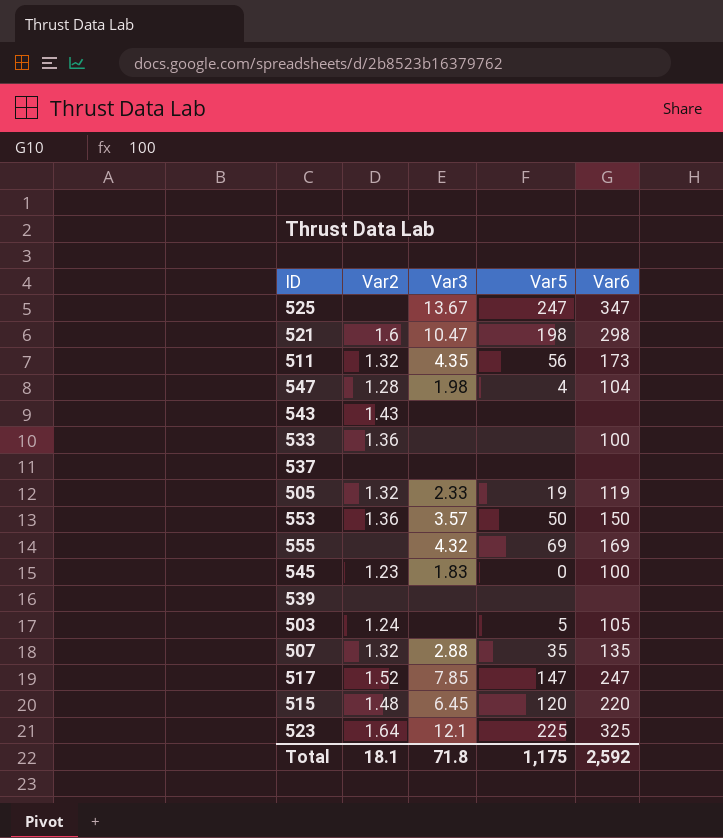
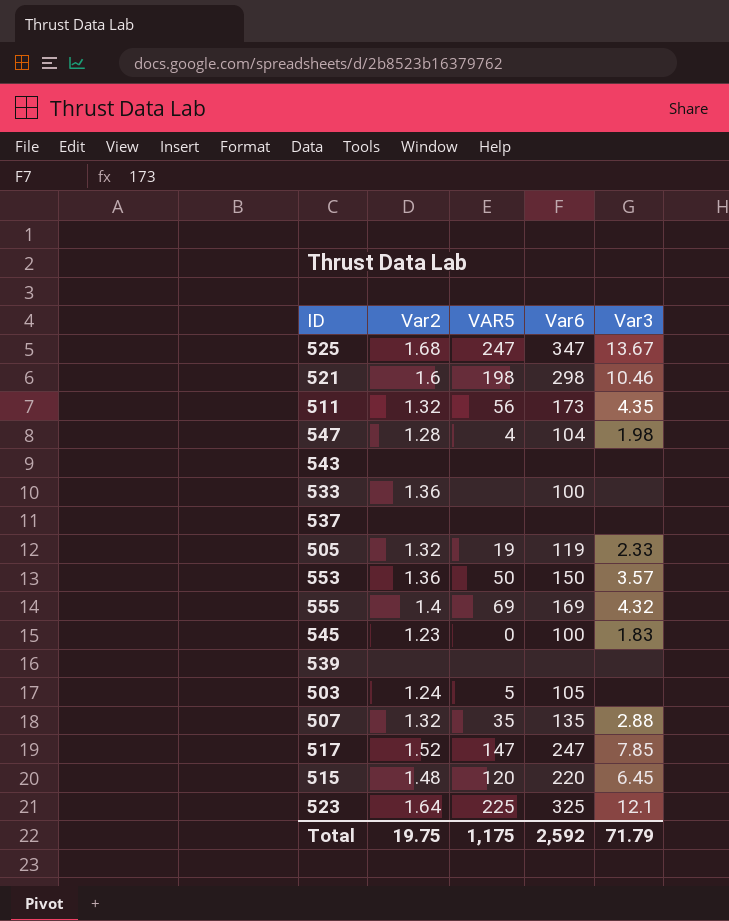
column name: Var5 -> VAR5
column Var3 | position: 3 -> 5
525 | Var2: none -> 1.68
521 | Var3: 10.47 -> 10.46
543 | Var2: 1.43 -> none
555 | Var2: none -> 1.4
Total | Var2: 18.1 -> 19.75
Total | Var3: 71.8 -> 71.79

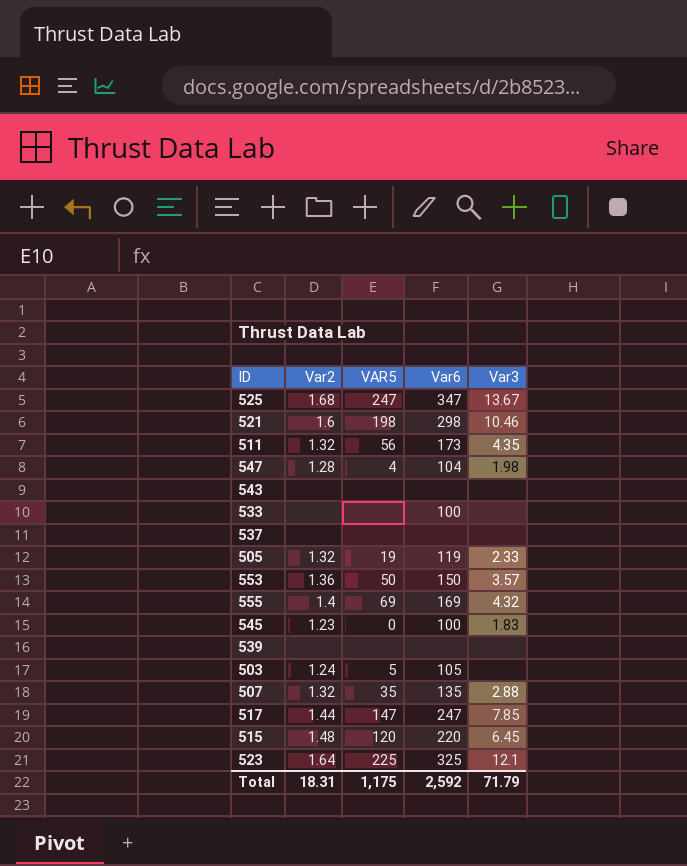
533 | Var2: 1.36 -> none
517 | Var2: 1.52 -> 1.44
Total | Var2: 19.75 -> 18.31

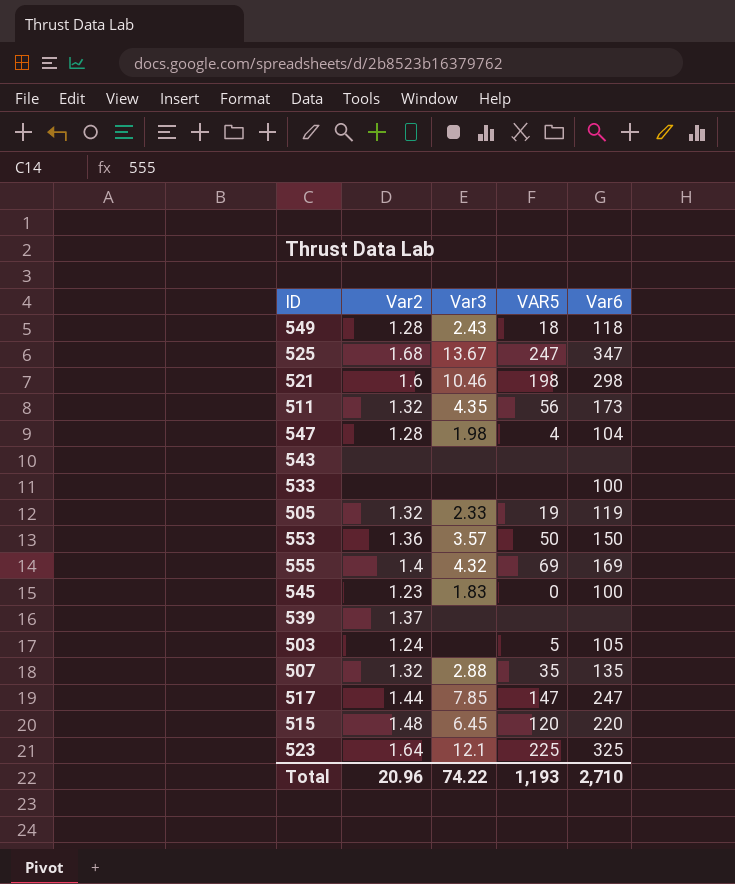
column Var3 | position: 5 -> 3
row 537: none | none | none | none -> none
row 549: none -> 1.28 | 2.43 | 18 | 118
539 | Var2: none -> 1.37
Total | Var2: 18.31 -> 20.96
Total | Var3: 71.79 -> 74.22
Total | VAR5: 1,175 -> 1,193
Total | Var6: 2,592 -> 2,710

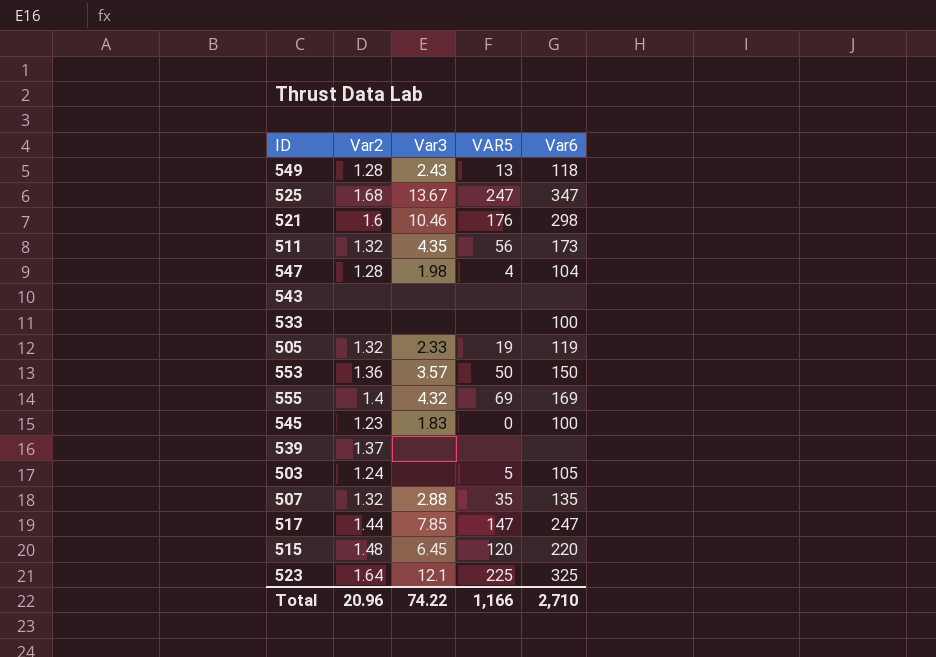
549 | VAR5: 18 -> 13
521 | VAR5: 198 -> 176
Total | VAR5: 1,193 -> 1,166

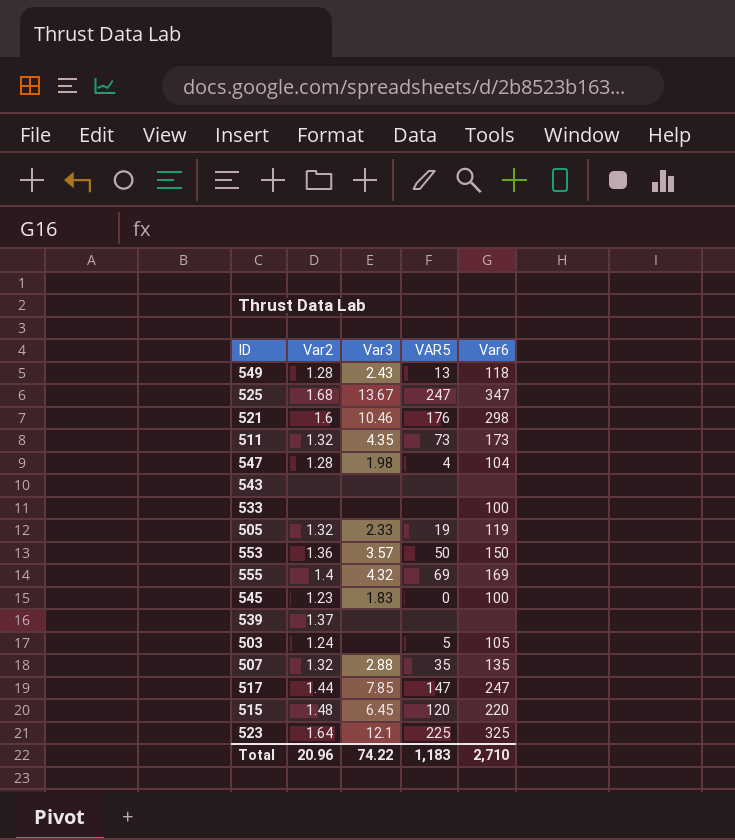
511 | VAR5: 56 -> 73
Total | VAR5: 1,166 -> 1,183

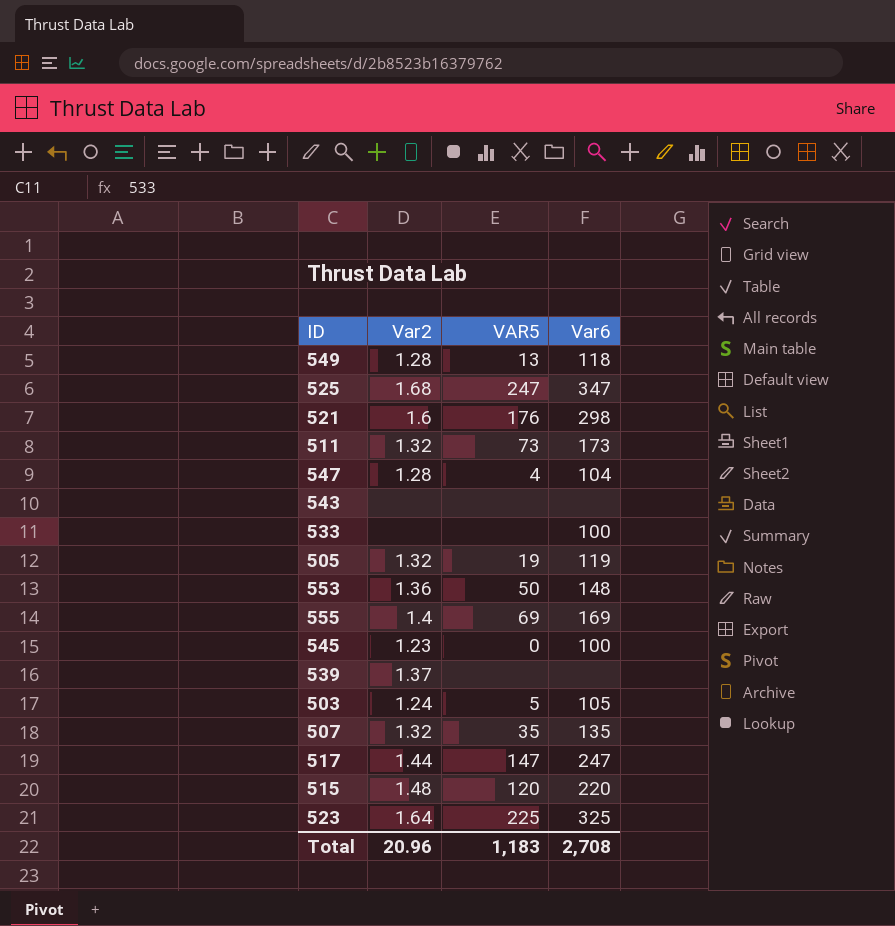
column Var3 | position: 3 -> none
553 | Var6: 150 -> 148
Total | Var6: 2,710 -> 2,708

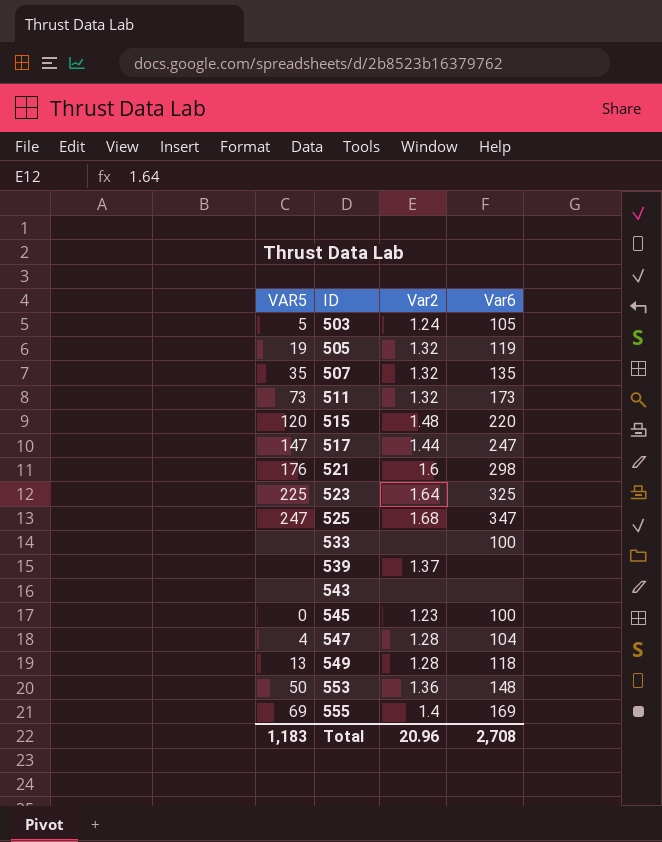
row order: none -> ID ascending
column VAR5 | position: 3 -> 1

